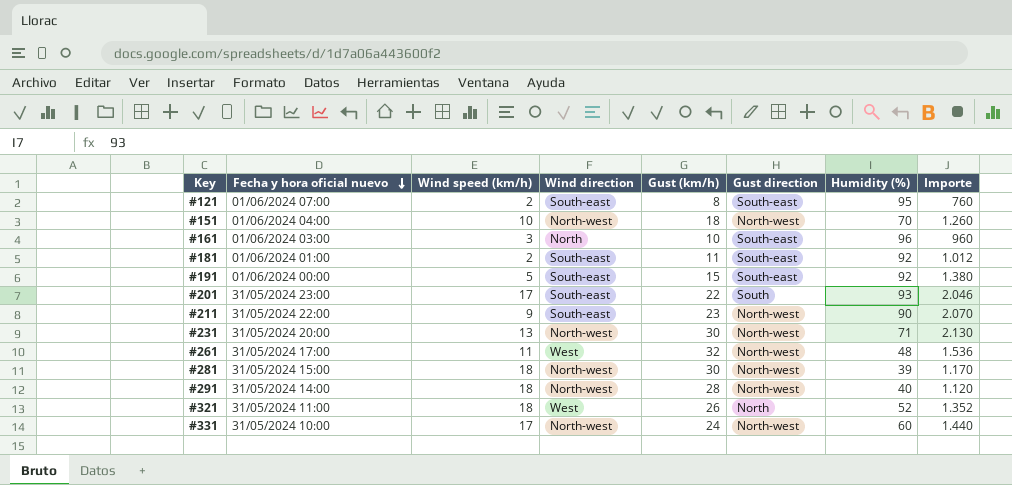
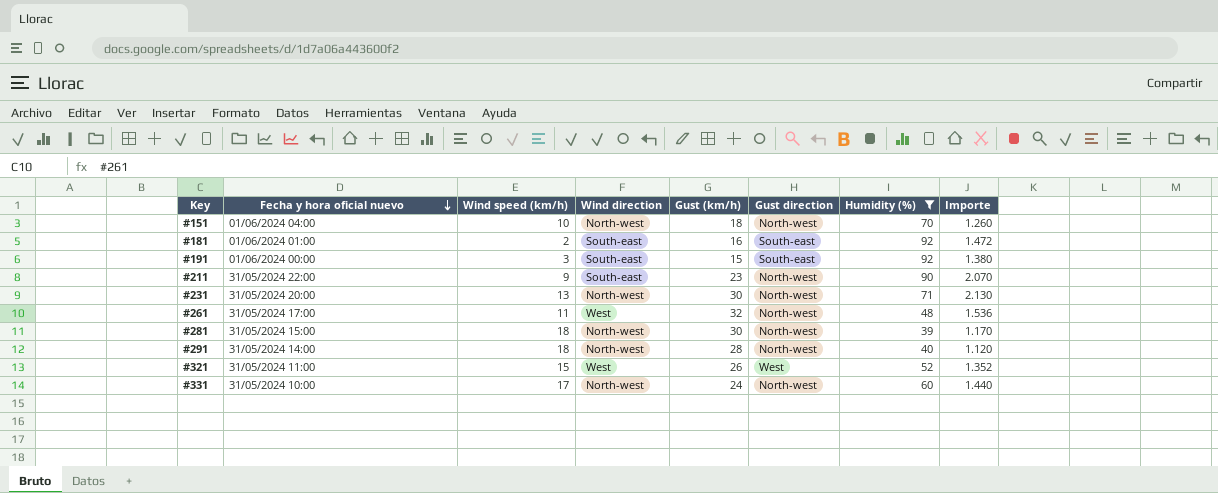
filter: none -> Humidity (%) <= 92
#181 | Gust (km/h): 11 -> 16
#181 | Importe: 1.012 -> 1.472
#191 | Wind speed (km/h): 5 -> 3
#321 | Wind speed (km/h): 18 -> 15
#321 | Gust direction: North -> West

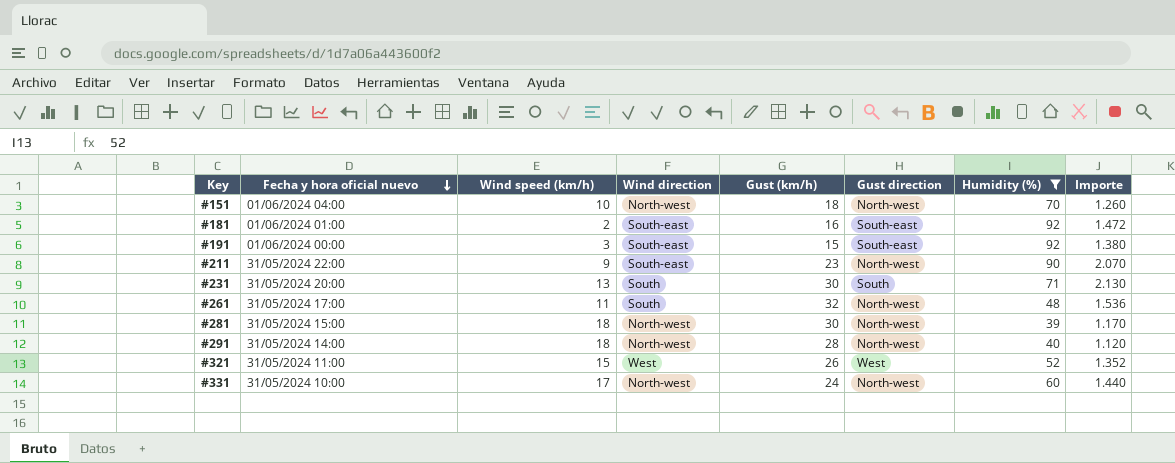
#231 | Wind direction: North-west -> South
#231 | Gust direction: North-west -> South
#261 | Wind direction: West -> South

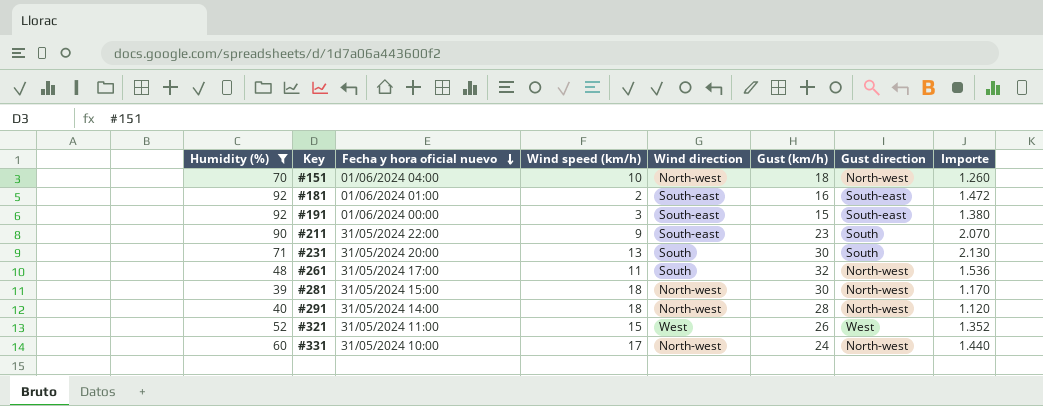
column Humidity (%) | position: 7 -> 1
#211 | Gust direction: North-west -> South

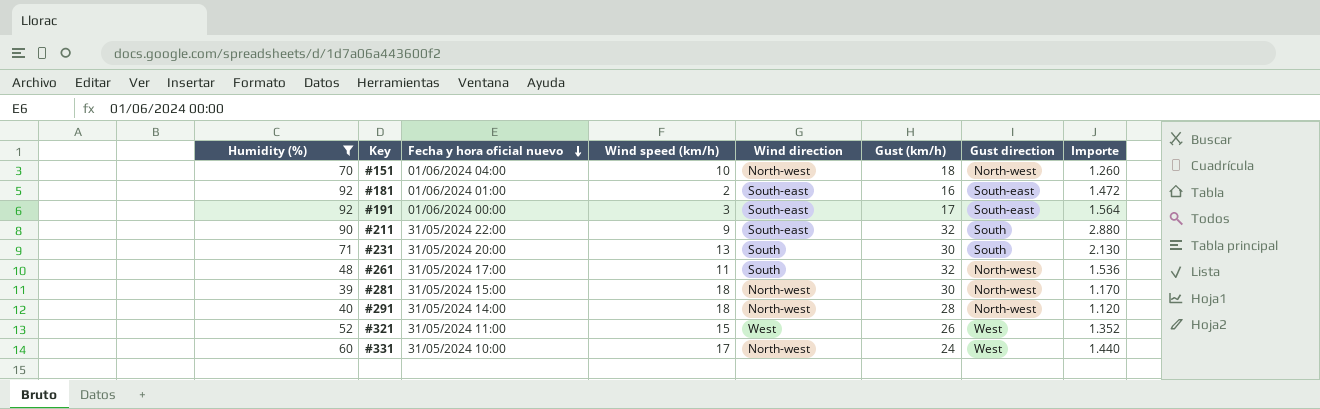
#191 | Gust (km/h): 15 -> 17
#191 | Importe: 1.380 -> 1.564
#211 | Gust (km/h): 23 -> 32
#211 | Importe: 2.070 -> 2.880
#331 | Gust direction: North-west -> West

